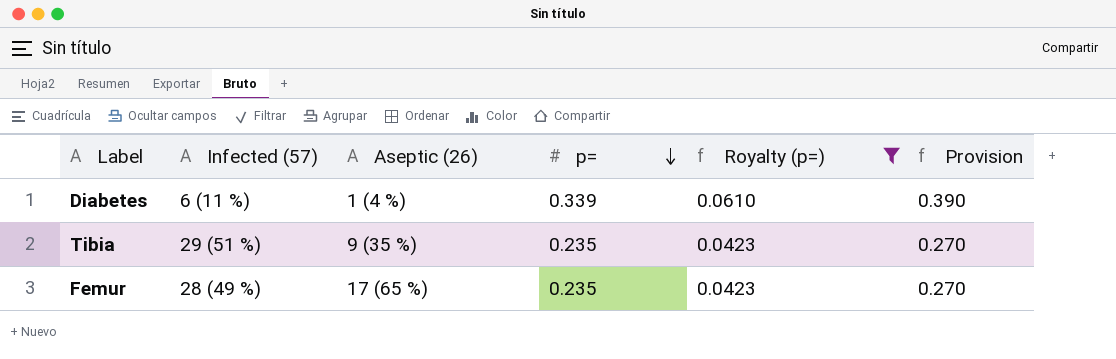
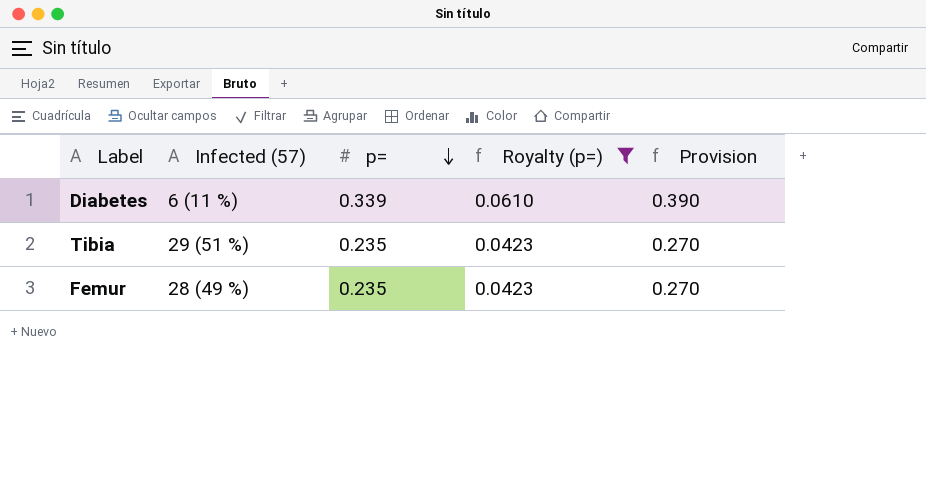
column Aseptic (26) | position: 3 -> none

